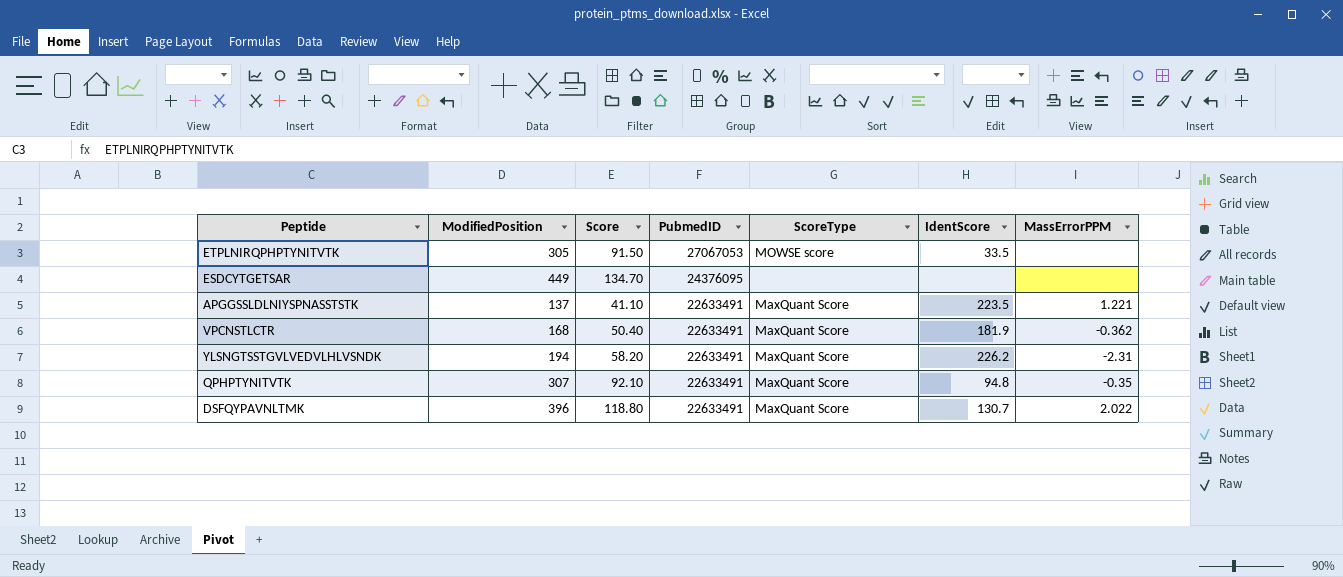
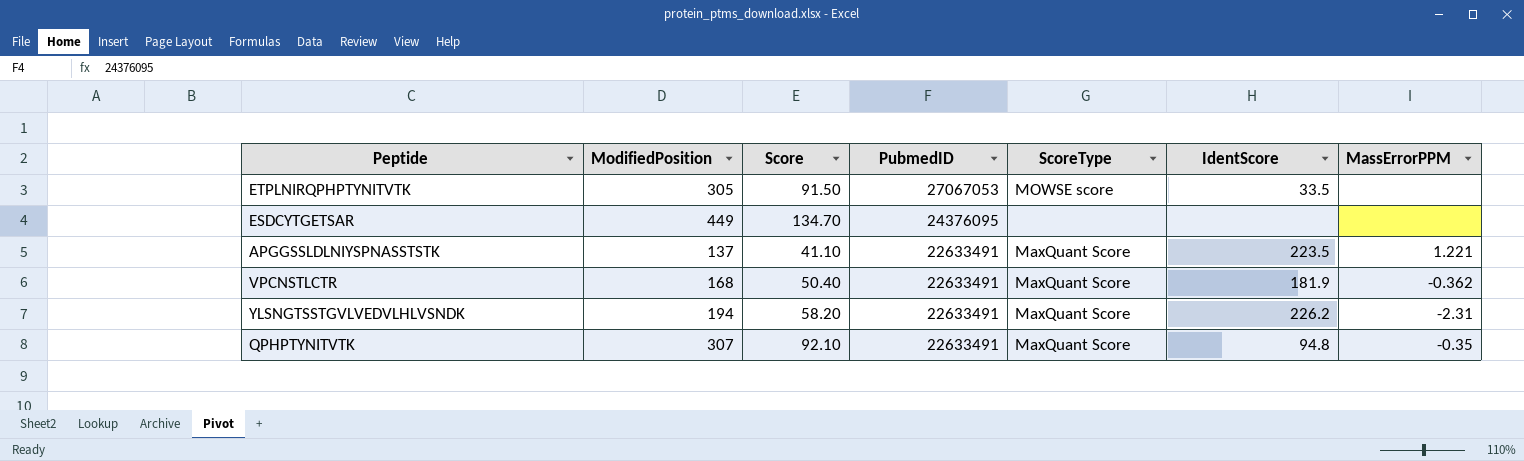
row DSFQYPAVNLTMK: 396 | 118.80 | 22633491 | MaxQuant Score | 130.7 | 2.022 -> none

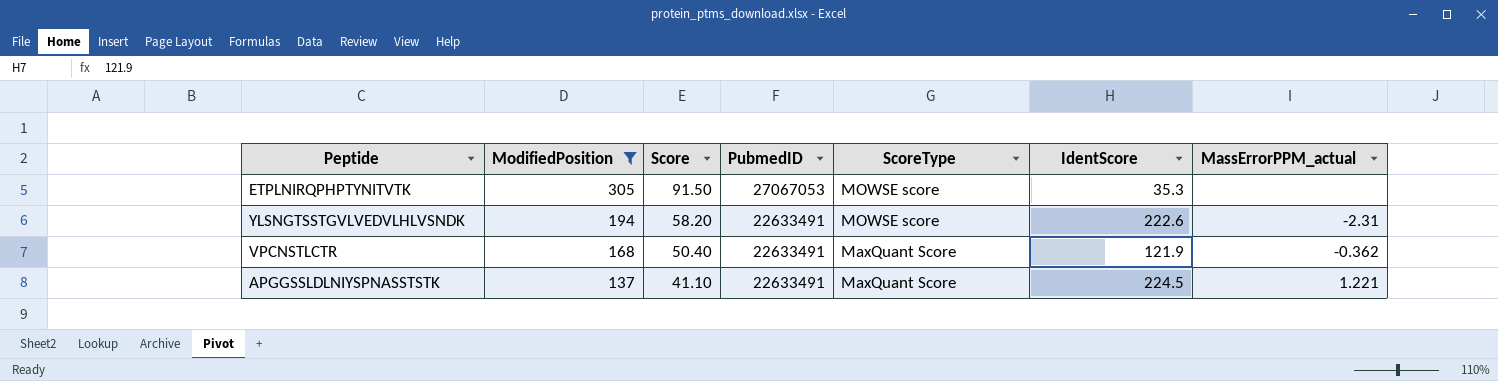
filter: none -> ModifiedPosition <= 305
row order: PubmedID descending -> ModifiedPosition descending
column name: MassErrorPPM -> MassErrorPPM_actual
ETPLNIRQPHPTYNITVTK | IdentScore: 33.5 -> 35.3
YLSNGTSSTGVLVEDVLHLVSNDK | ScoreType: MaxQuant Score -> MOWSE score
YLSNGTSSTGVLVEDVLHLVSNDK | IdentScore: 226.2 -> 222.6
VPCNSTLCTR | IdentScore: 181.9 -> 121.9
APGGSSLDLNIYSPNASSTSTK | IdentScore: 223.5 -> 224.5

